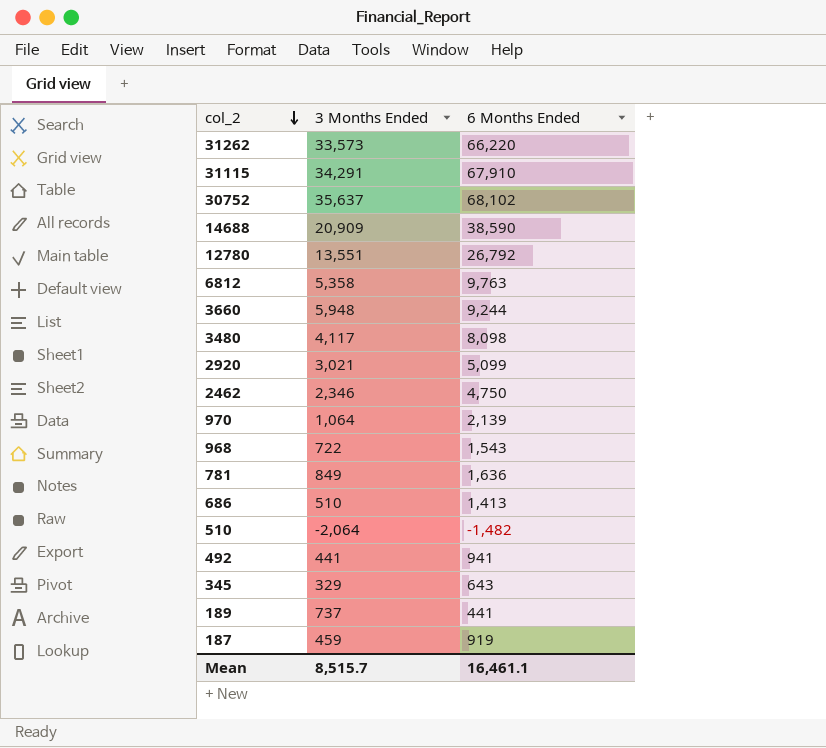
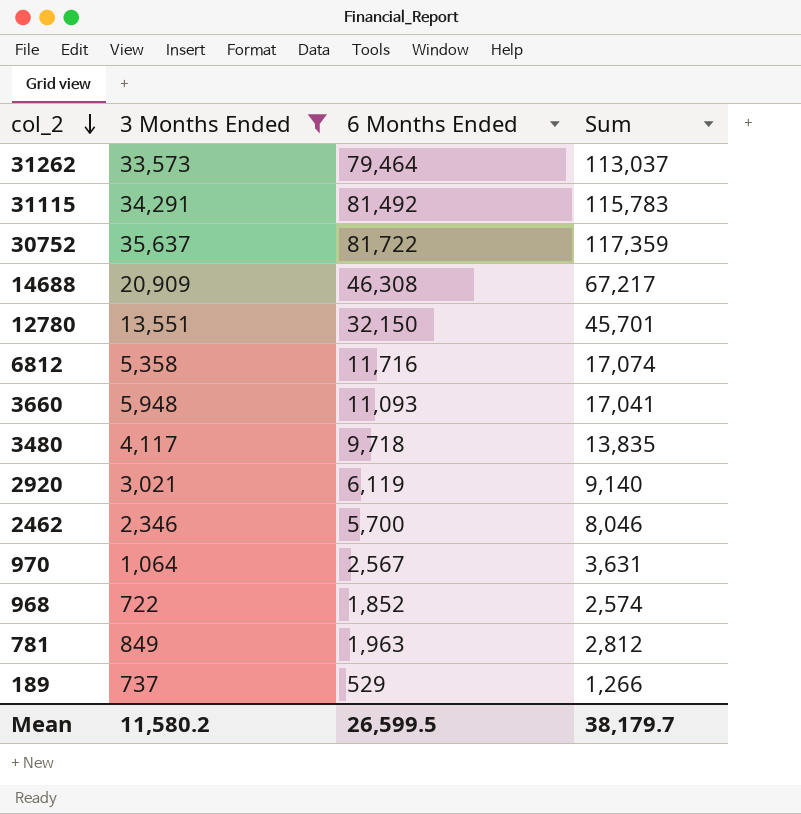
filter: none -> 3 Months Ended >= 722
column Sum | formula: none -> [3 Months Ended] + [6 Months Ended]
31262 | 6 Months Ended: 66,220 -> 79,464
31115 | 6 Months Ended: 67,910 -> 81,492
30752 | 6 Months Ended: 68,102 -> 81,722
14688 | 6 Months Ended: 38,590 -> 46,308
12780 | 6 Months Ended: 26,792 -> 32,150
6812 | 6 Months Ended: 9,763 -> 11,716
3660 | 6 Months Ended: 9,244 -> 11,093
3480 | 6 Months Ended: 8,098 -> 9,718
2920 | 6 Months Ended: 5,099 -> 6,119
2462 | 6 Months Ended: 4,750 -> 5,700
970 | 6 Months Ended: 2,139 -> 2,567
968 | 6 Months Ended: 1,543 -> 1,852
781 | 6 Months Ended: 1,636 -> 1,963
189 | 6 Months Ended: 441 -> 529
Mean | 3 Months Ended: 8,515.7 -> 11,580.2
Mean | 6 Months Ended: 16,461.1 -> 26,599.5

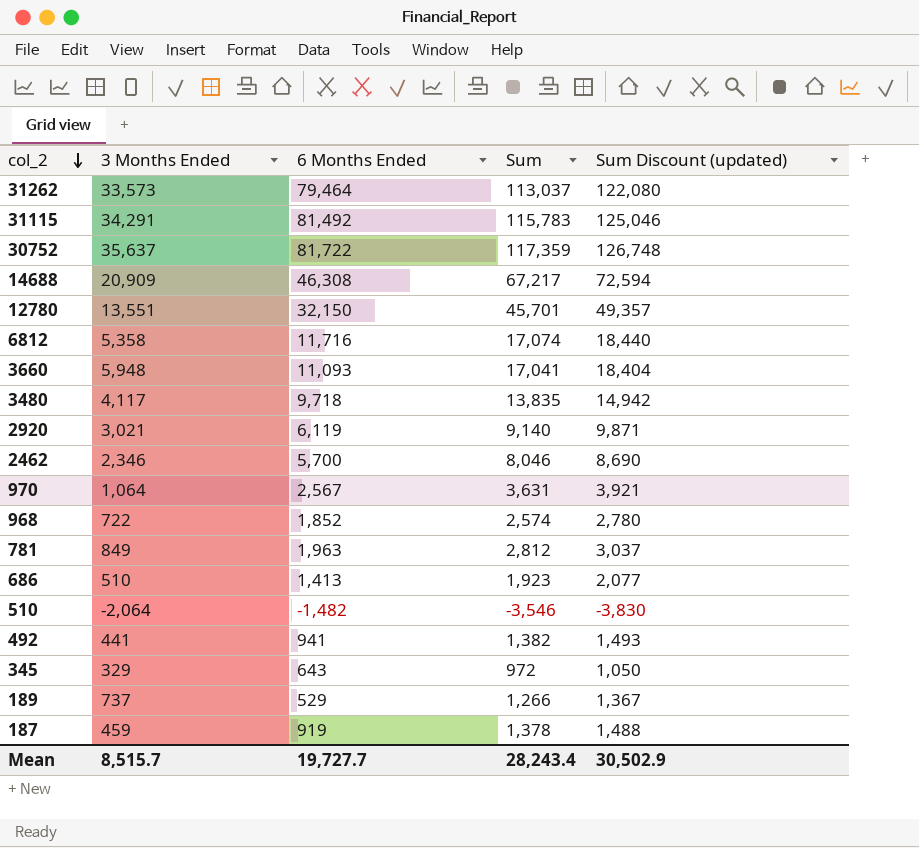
filter: 3 Months Ended >= 722 -> none
column Sum Discount (updated) | formula: none -> [Sum] * 1.08
Mean | 3 Months Ended: 11,580.2 -> 8,515.7
Mean | 6 Months Ended: 26,599.5 -> 19,727.7
Mean | Sum: 38,179.7 -> 28,243.4

